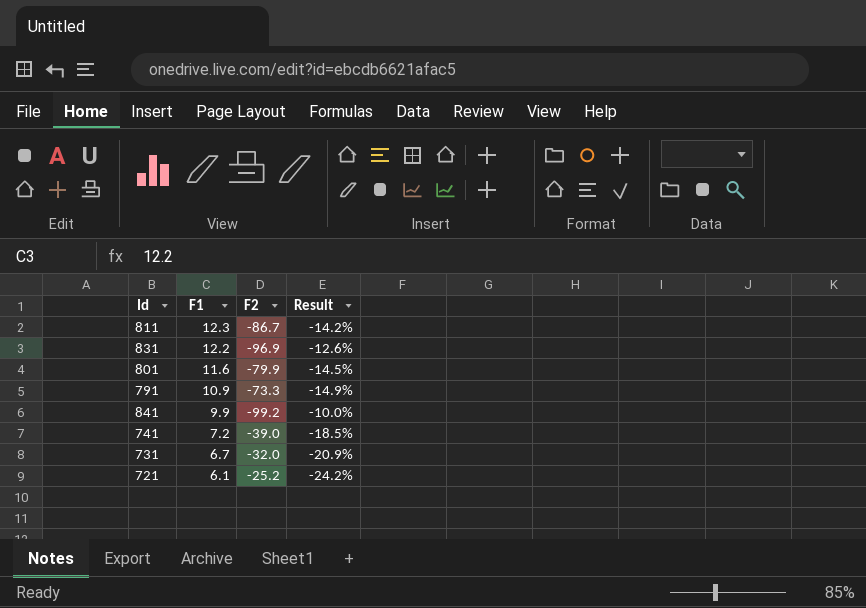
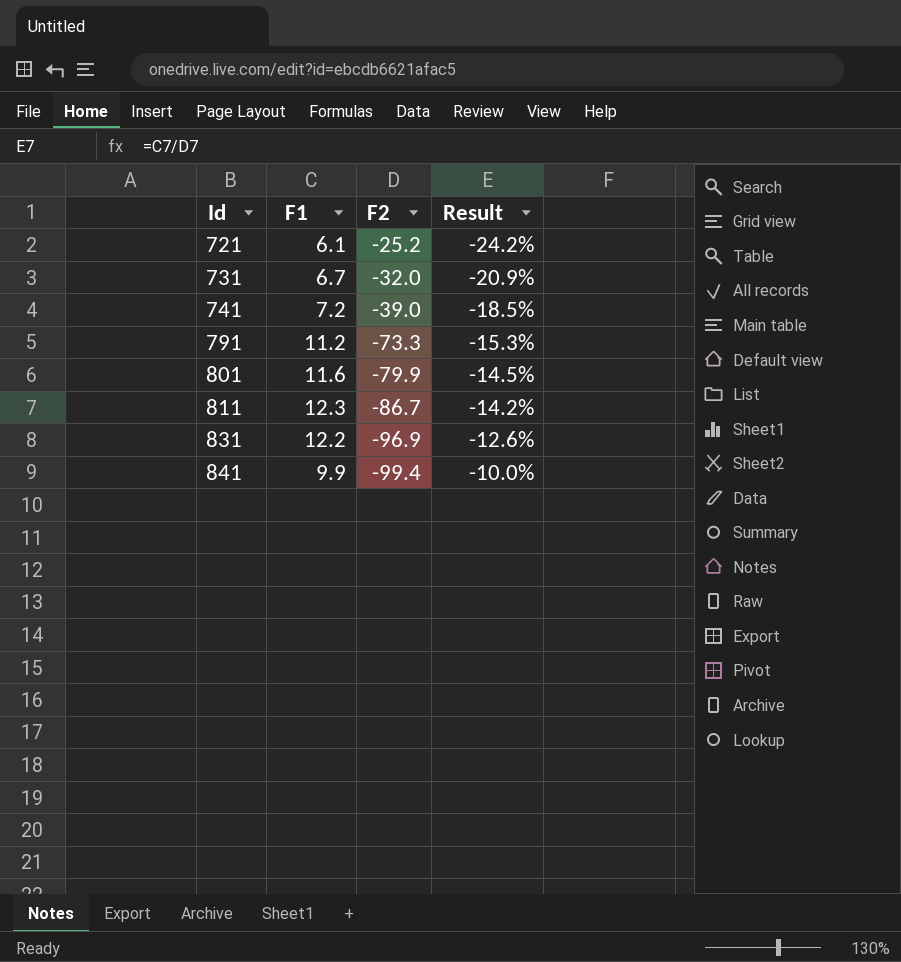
row order: F1 descending -> Id ascending
791 | F1: 10.9 -> 11.2
791 | Result: -14.9% -> -15.3%
841 | F2: -99.2 -> -99.4

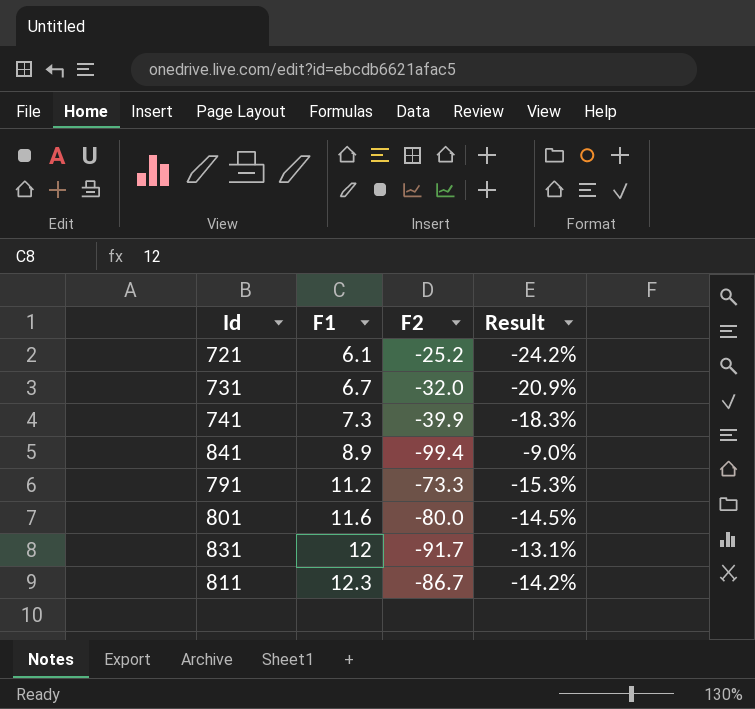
row order: Id ascending -> F1 ascending
741 | F1: 7.2 -> 7.3
741 | F2: -39.0 -> -39.9
741 | Result: -18.5% -> -18.3%
841 | F1: 9.9 -> 8.9
841 | Result: -10.0% -> -9.0%
801 | F2: -79.9 -> -80.0
831 | F1: 12.2 -> 12
831 | F2: -96.9 -> -91.7
831 | Result: -12.6% -> -13.1%

